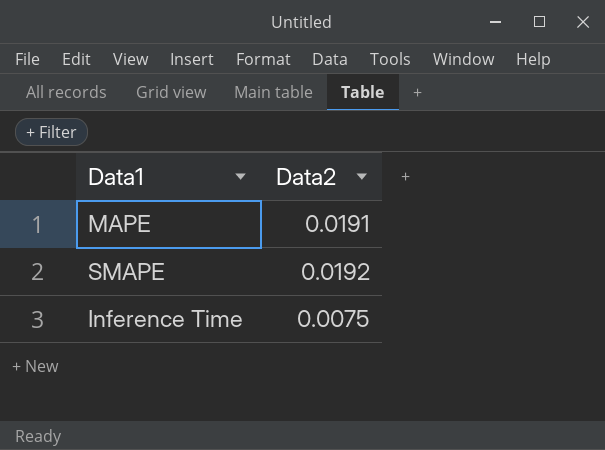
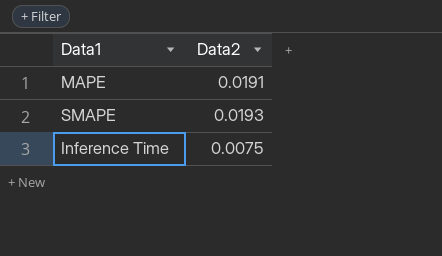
SMAPE | Data2: 0.0192 -> 0.0193

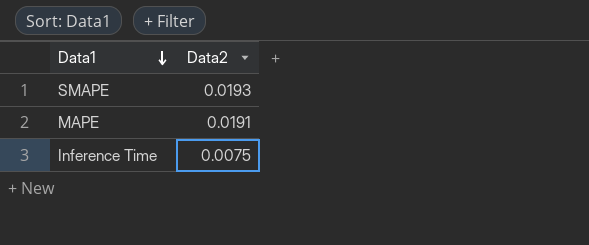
row order: none -> Data1 descending

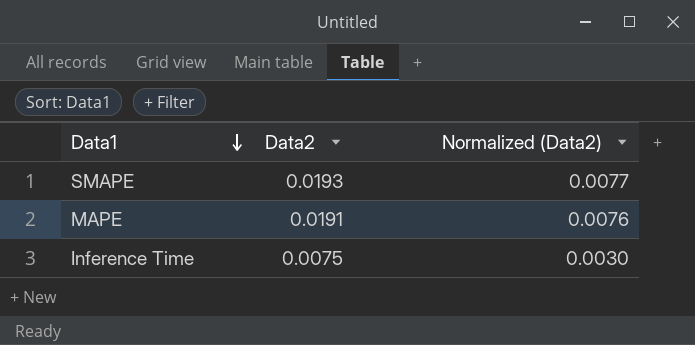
column Normalized (Data2) | formula: none -> [Data2] * 0.4

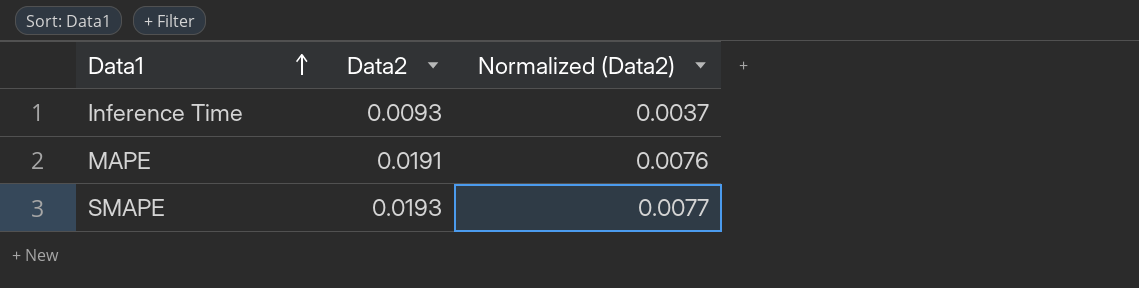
row order: Data1 descending -> Data1 ascending
Inference Time | Data2: 0.0075 -> 0.0093
Inference Time | Normalized (Data2): 0.0030 -> 0.0037

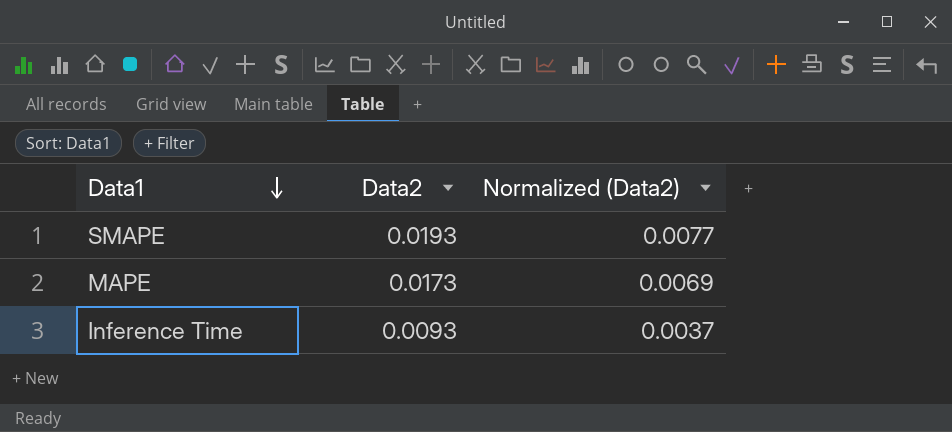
row order: Data1 ascending -> Data1 descending
MAPE | Data2: 0.0191 -> 0.0173
MAPE | Normalized (Data2): 0.0076 -> 0.0069

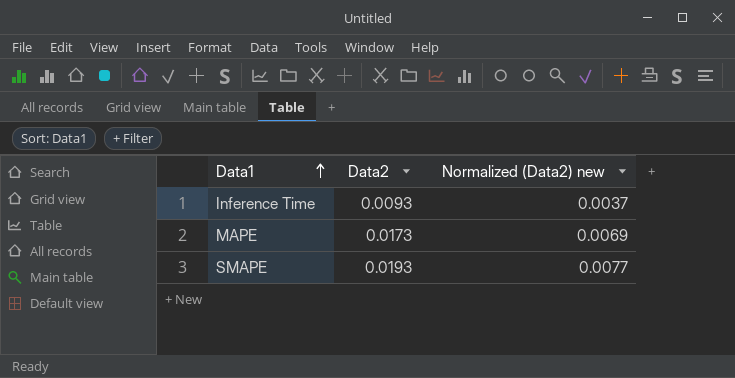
row order: Data1 descending -> Data1 ascending
column name: Normalized (Data2) -> Normalized (Data2) new

